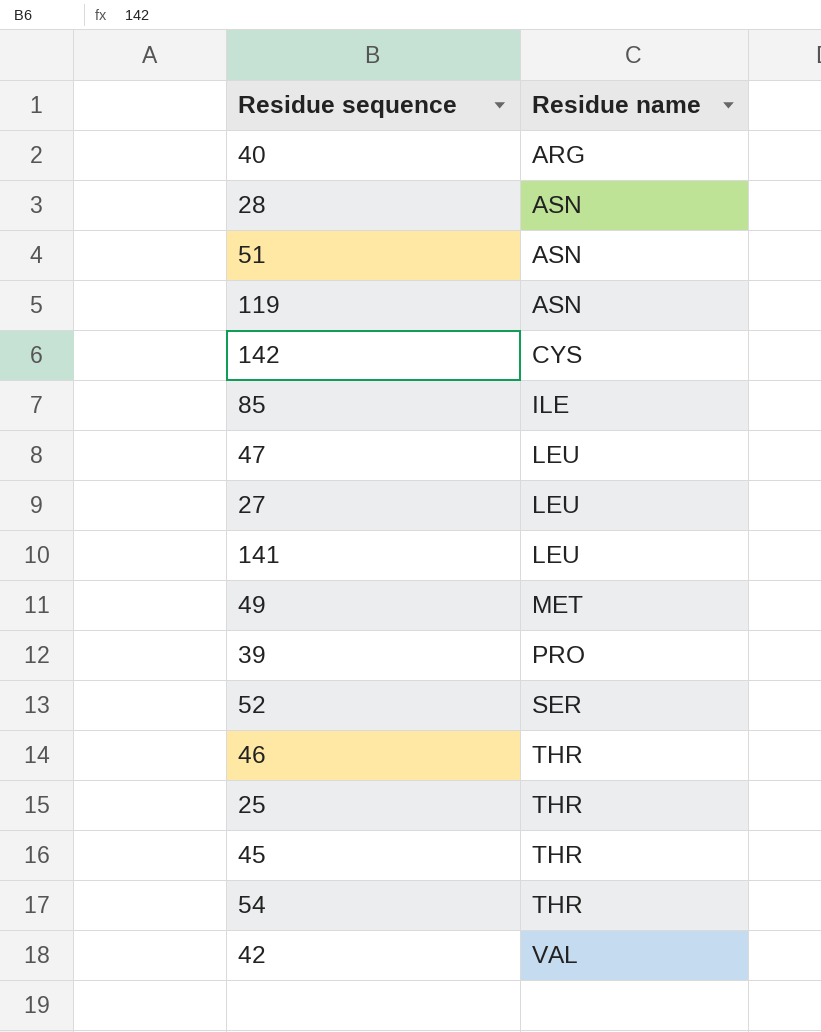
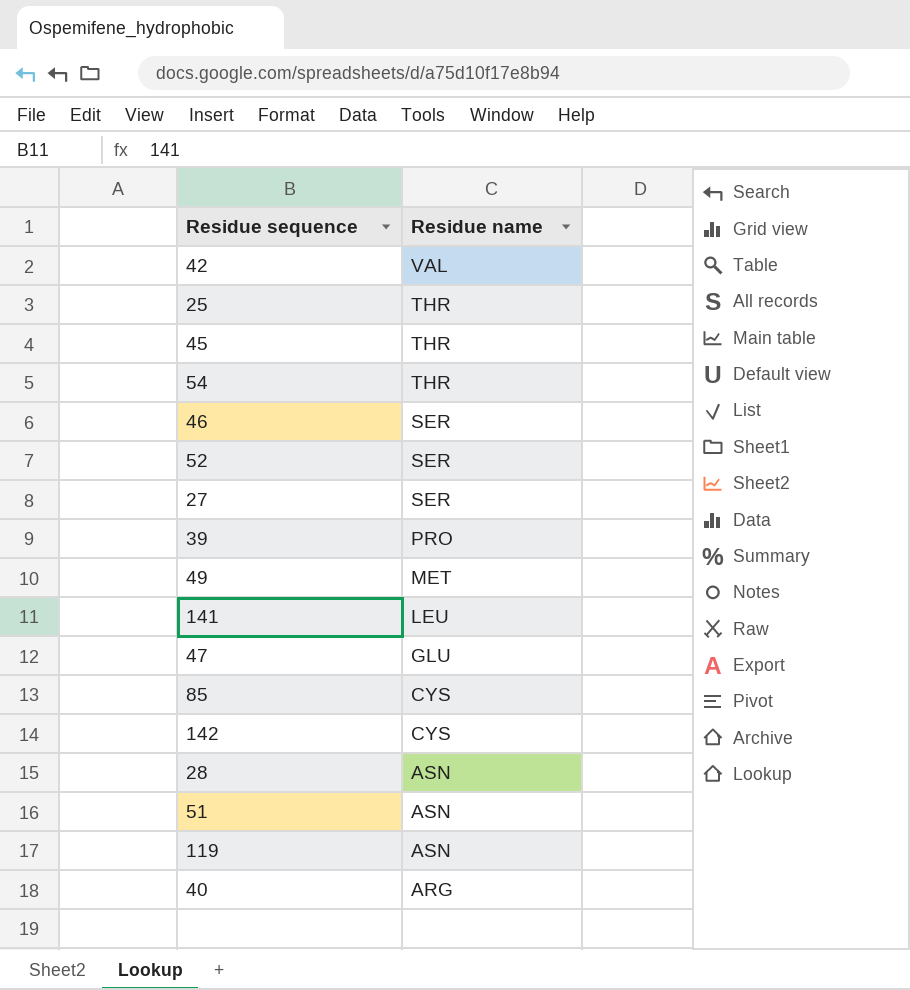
row order: Residue name ascending -> Residue name descending
46 | Residue name: THR -> SER
27 | Residue name: LEU -> SER
47 | Residue name: LEU -> GLU
85 | Residue name: ILE -> CYS

